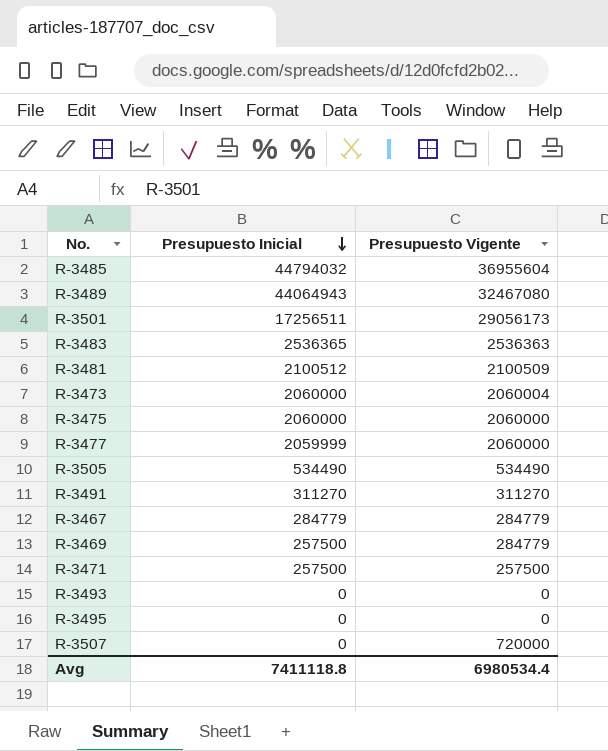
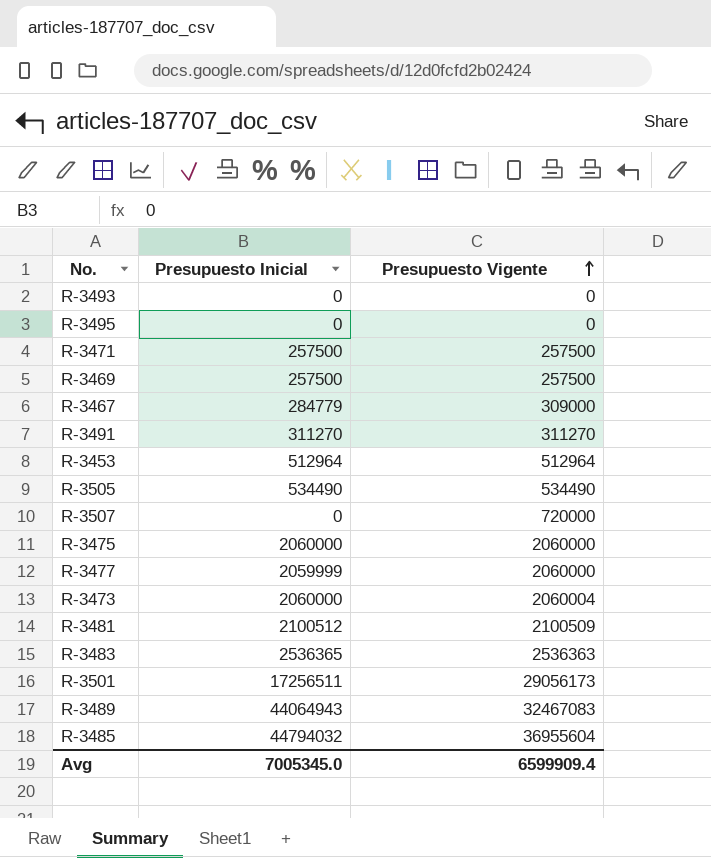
row order: Presupuesto Inicial descending -> Presupuesto Vigente ascending
R-3469 | Presupuesto Vigente: 284779 -> 257500
R-3467 | Presupuesto Vigente: 284779 -> 309000
row R-3453: none -> 512964 | 512964
R-3489 | Presupuesto Vigente: 32467080 -> 32467083
Avg | Presupuesto Inicial: 7411118.8 -> 7005345.0
Avg | Presupuesto Vigente: 6980534.4 -> 6599909.4

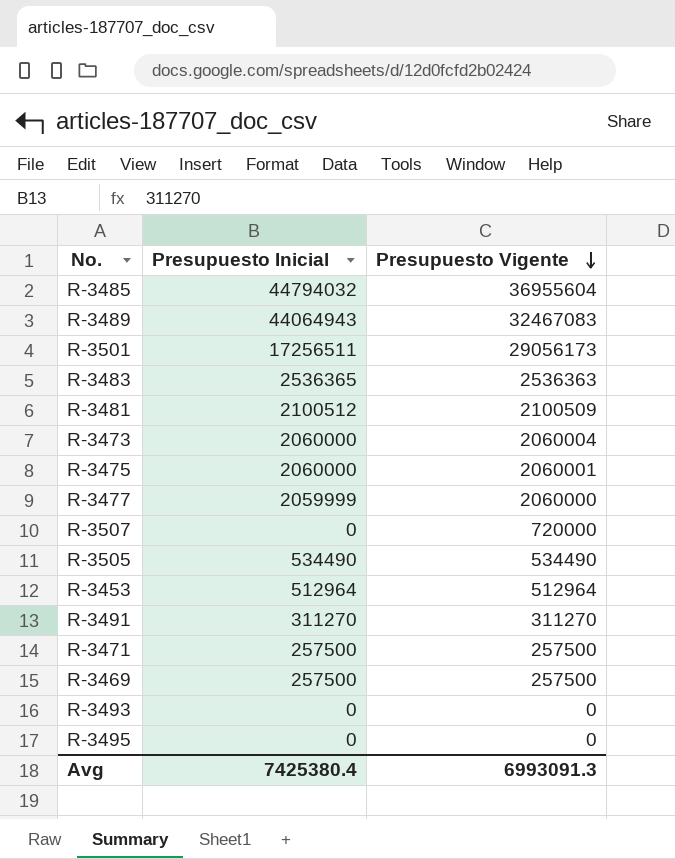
row order: Presupuesto Vigente ascending -> Presupuesto Vigente descending
row R-3467: 284779 | 309000 -> none
R-3475 | Presupuesto Vigente: 2060000 -> 2060001
Avg | Presupuesto Inicial: 7005345.0 -> 7425380.4
Avg | Presupuesto Vigente: 6599909.4 -> 6993091.3

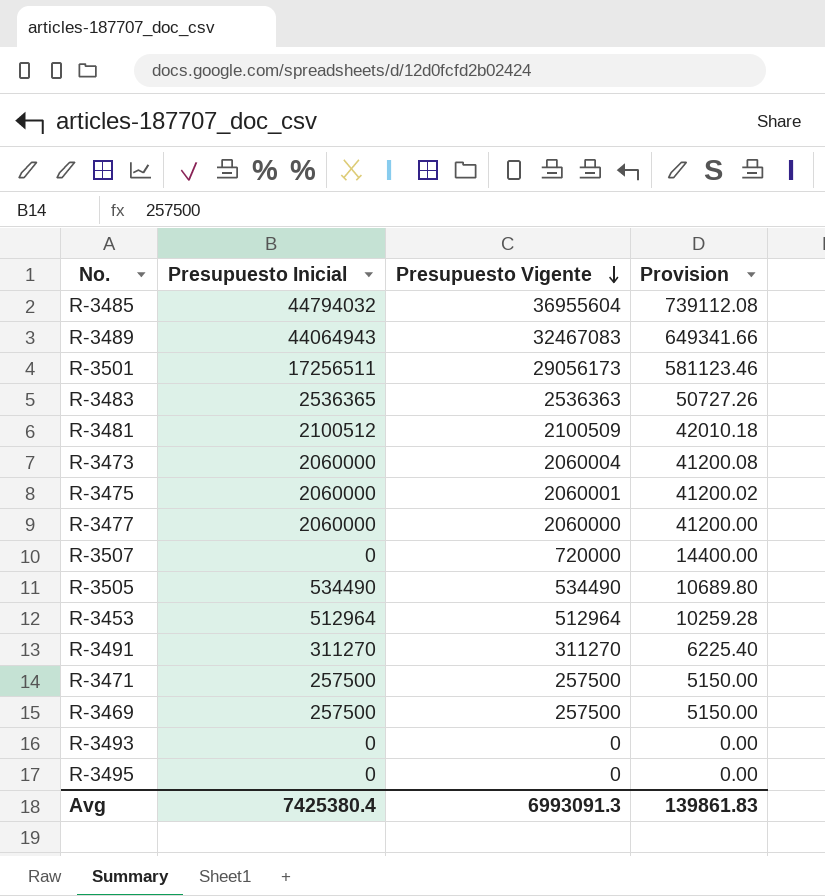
column Provision | formula: none -> [Presupuesto Vigente] * 0.02
R-3477 | Presupuesto Inicial: 2059999 -> 2060000

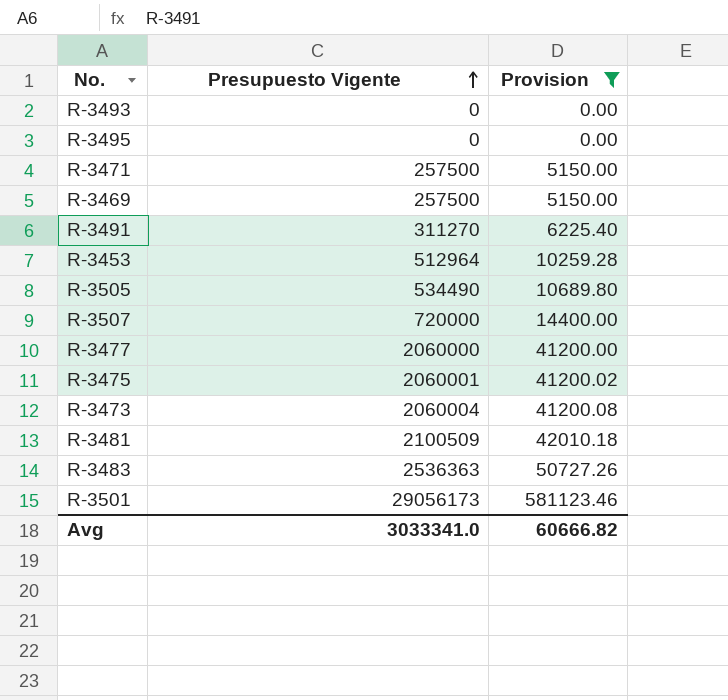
filter: none -> Provision <= 581123.46
row order: Presupuesto Vigente descending -> Presupuesto Vigente ascending
column Presupuesto Inicial | position: 2 -> none
Avg | Presupuesto Vigente: 6993091.3 -> 3033341.0
Avg | Provision: 139861.83 -> 60666.82

